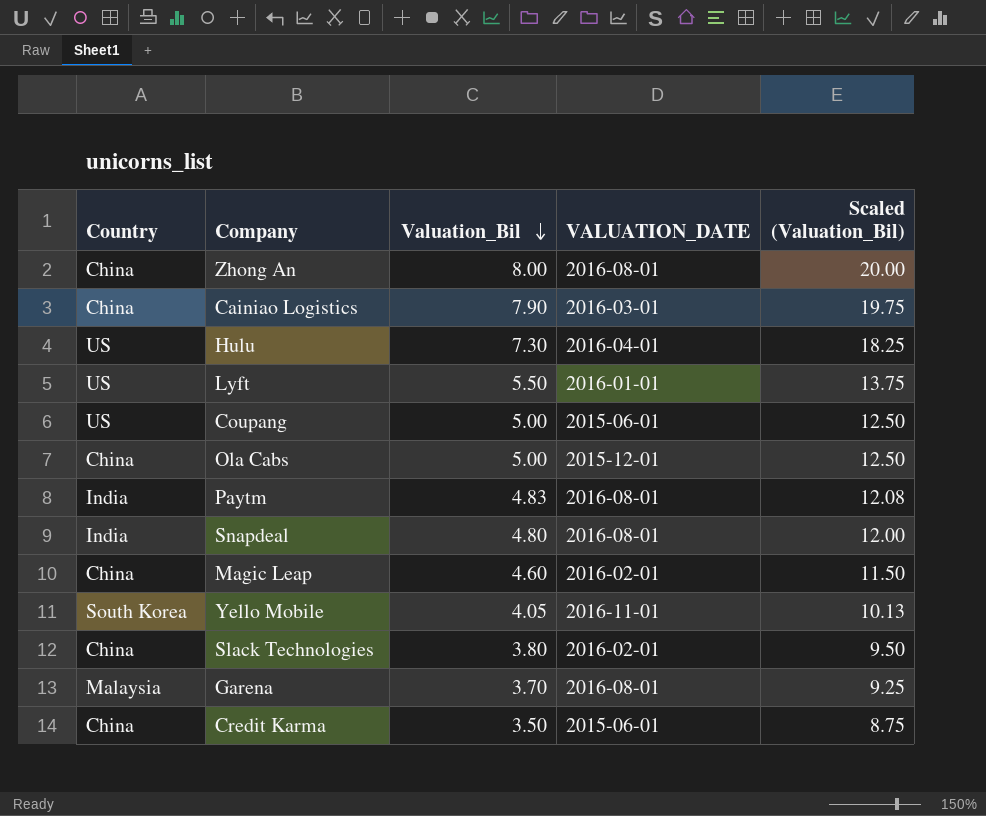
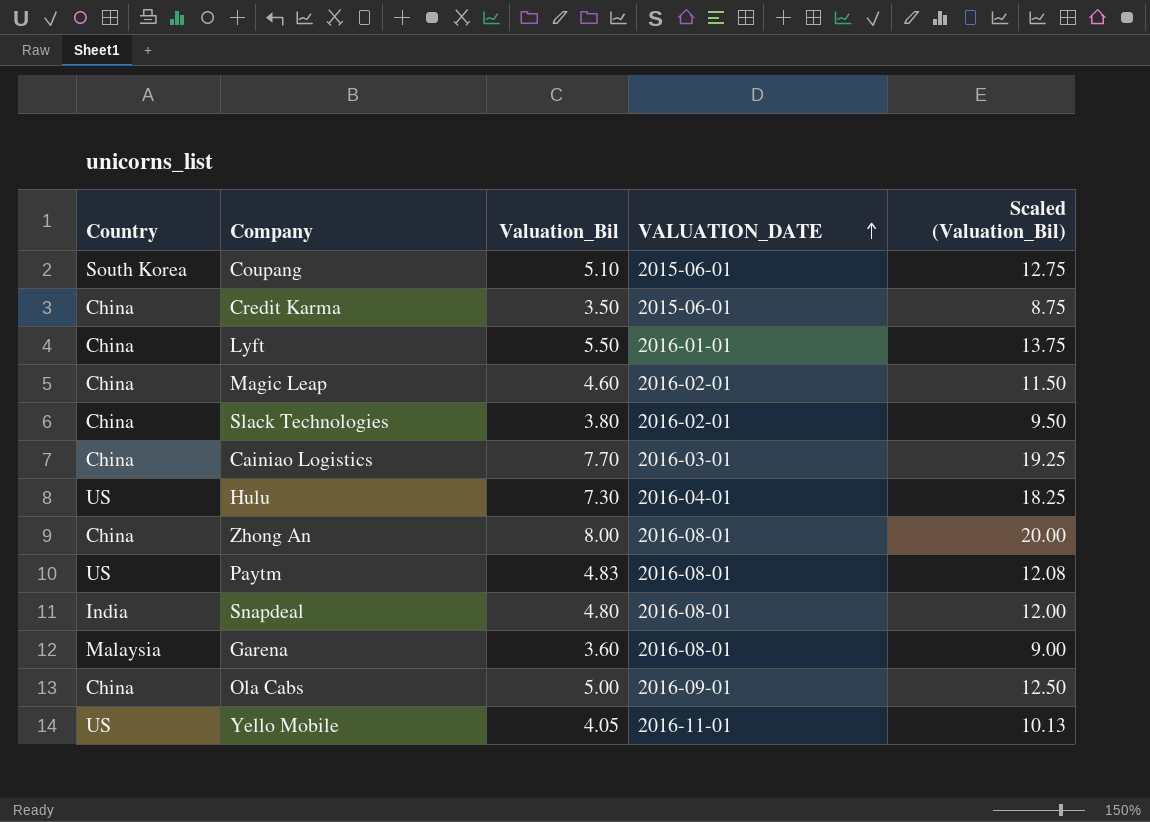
row order: Valuation_Bil descending -> VALUATION_DATE ascending
Coupang | Country: US -> South Korea
Coupang | Valuation_Bil: 5.00 -> 5.10
Coupang | Scaled (Valuation_Bil): 12.50 -> 12.75
Lyft | Country: US -> China
Cainiao Logistics | Valuation_Bil: 7.90 -> 7.70
Cainiao Logistics | Scaled (Valuation_Bil): 19.75 -> 19.25
Paytm | Country: India -> US
Garena | Valuation_Bil: 3.70 -> 3.60
Garena | Scaled (Valuation_Bil): 9.25 -> 9.00
Ola Cabs | VALUATION_DATE: 2015-12-01 -> 2016-09-01
Yello Mobile | Country: South Korea -> US

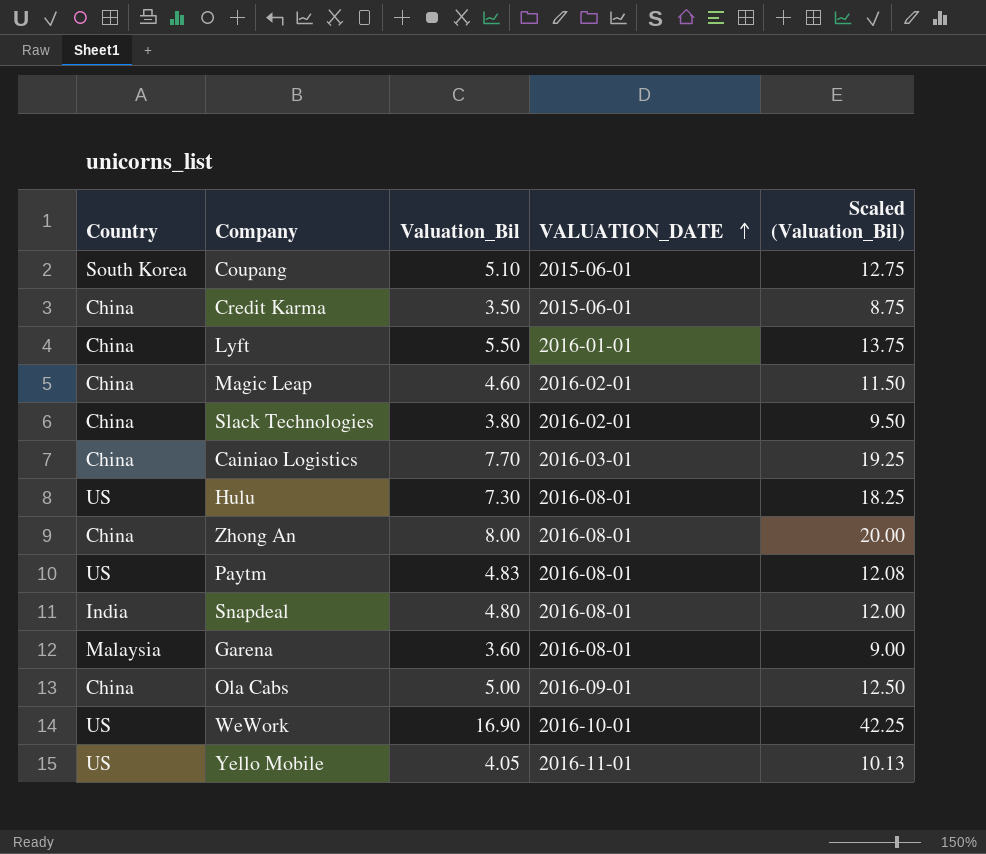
Hulu | VALUATION_DATE: 2016-04-01 -> 2016-08-01
row WeWork: none -> US | 16.90 | 2016-10-01 | 42.25

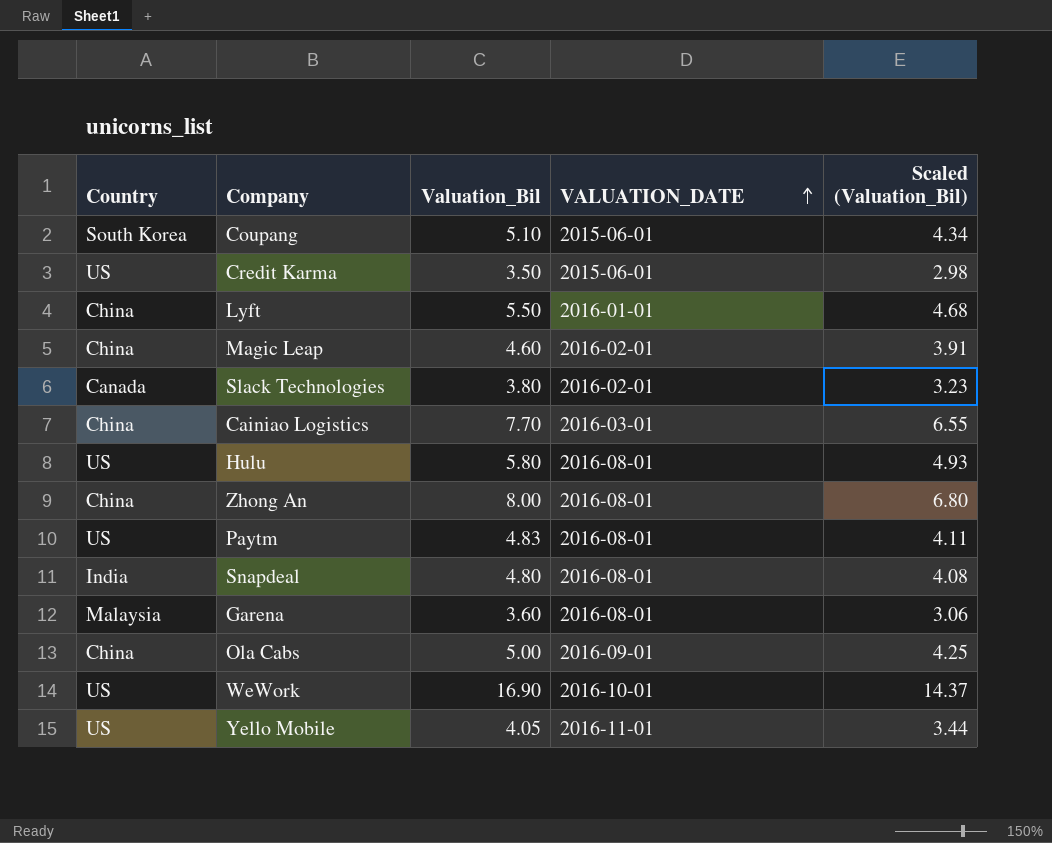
column Scaled (Valuation_Bil) | formula: [Valuation_Bil] * 2.5 -> [Valuation_Bil] * 0.85
Credit Karma | Country: China -> US
Slack Technologies | Country: China -> Canada
Hulu | Valuation_Bil: 7.30 -> 5.80

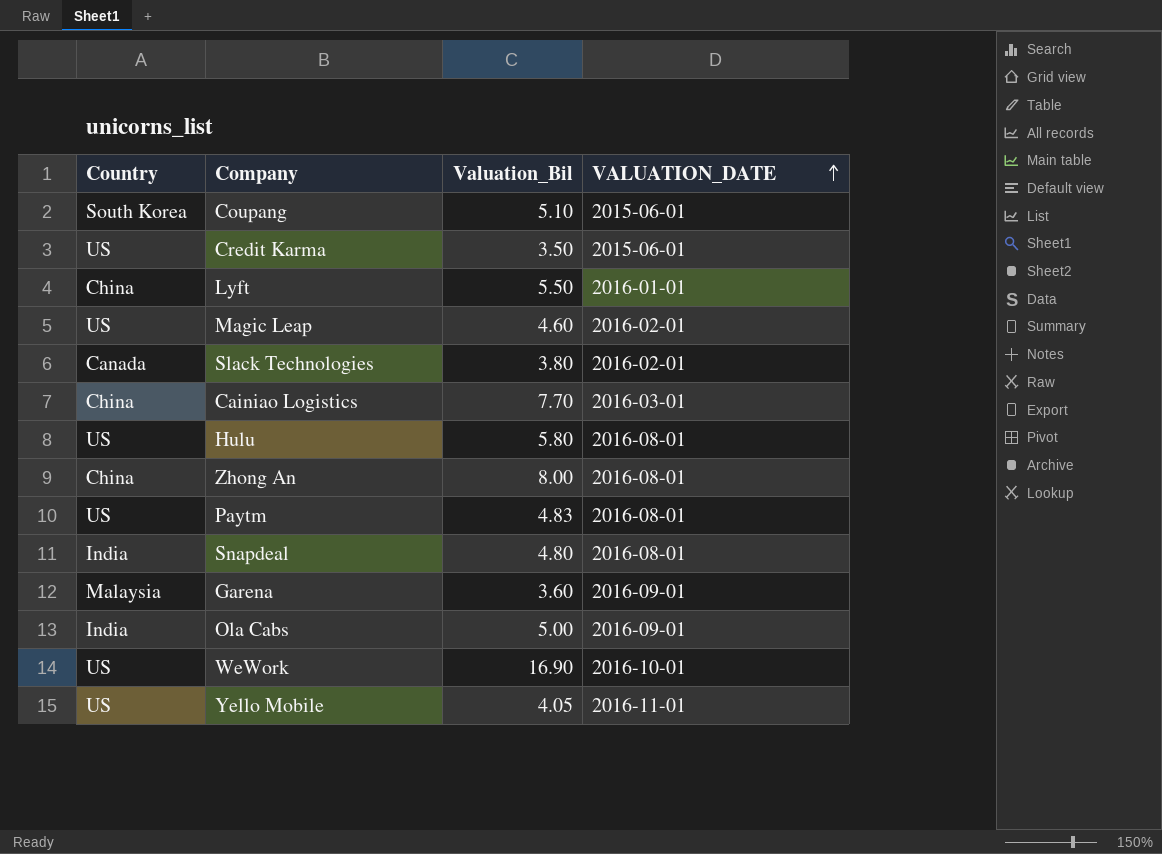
column Scaled (Valuation_Bil) | formula: [Valuation_Bil] * 0.85 -> none
Magic Leap | Country: China -> US
Garena | VALUATION_DATE: 2016-08-01 -> 2016-09-01
Ola Cabs | Country: China -> India

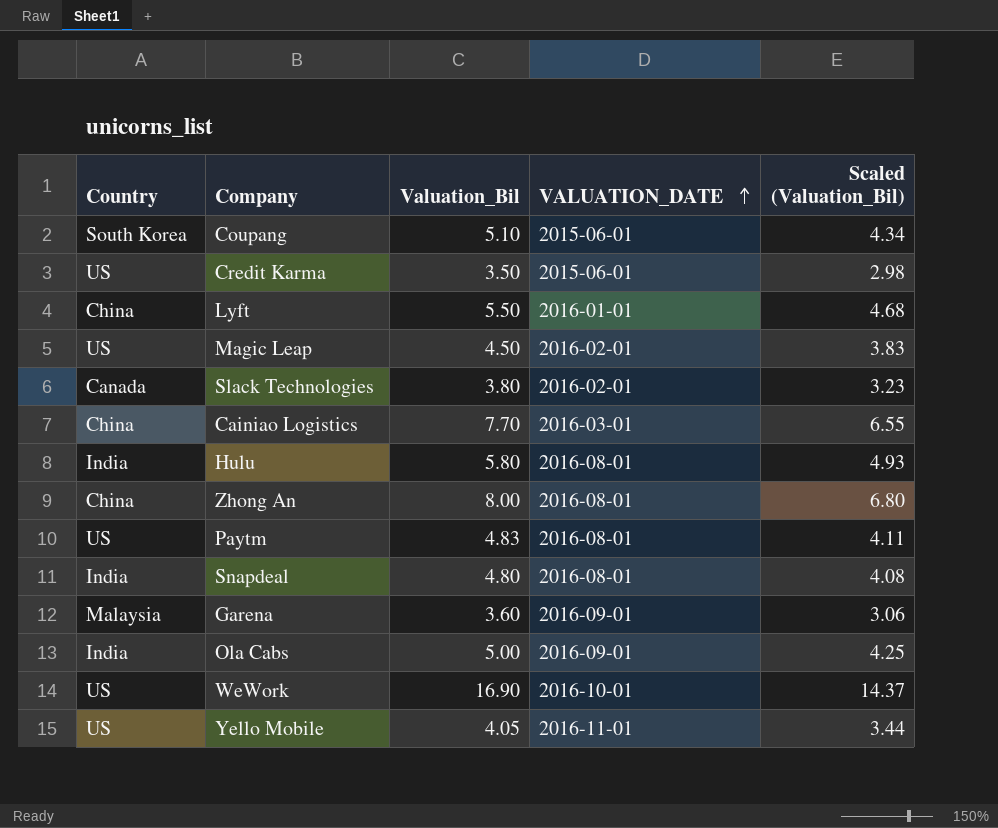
column Scaled (Valuation_Bil) | formula: none -> [Valuation_Bil] * 0.85
Magic Leap | Valuation_Bil: 4.60 -> 4.50
Hulu | Country: US -> India

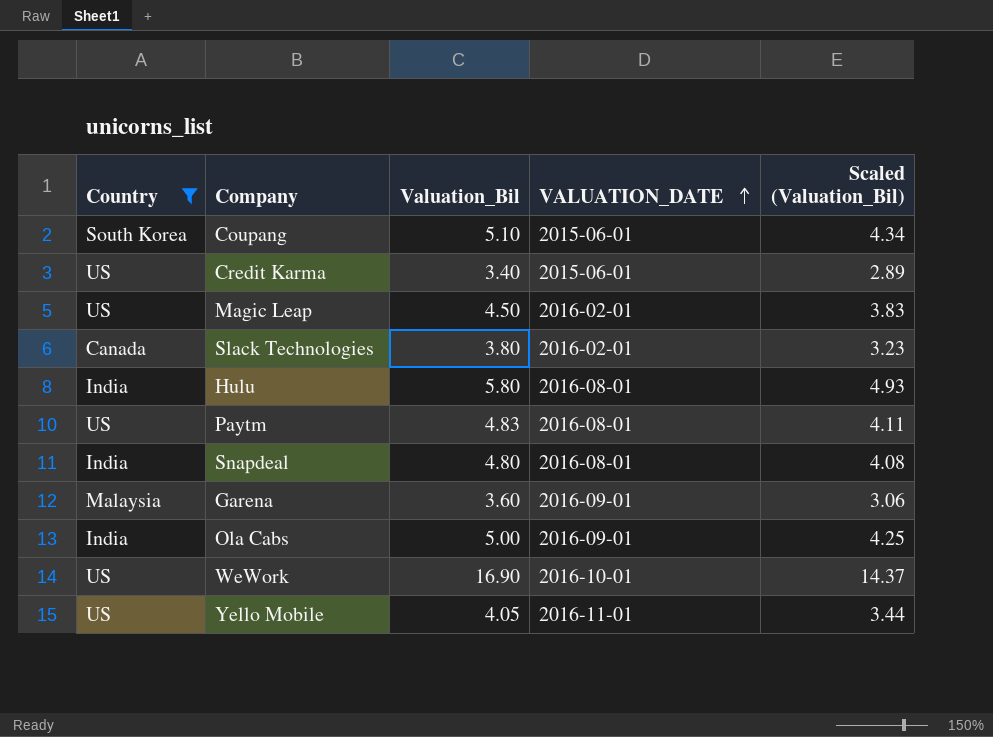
filter: none -> Country != China
Credit Karma | Valuation_Bil: 3.50 -> 3.40
Credit Karma | Scaled (Valuation_Bil): 2.98 -> 2.89

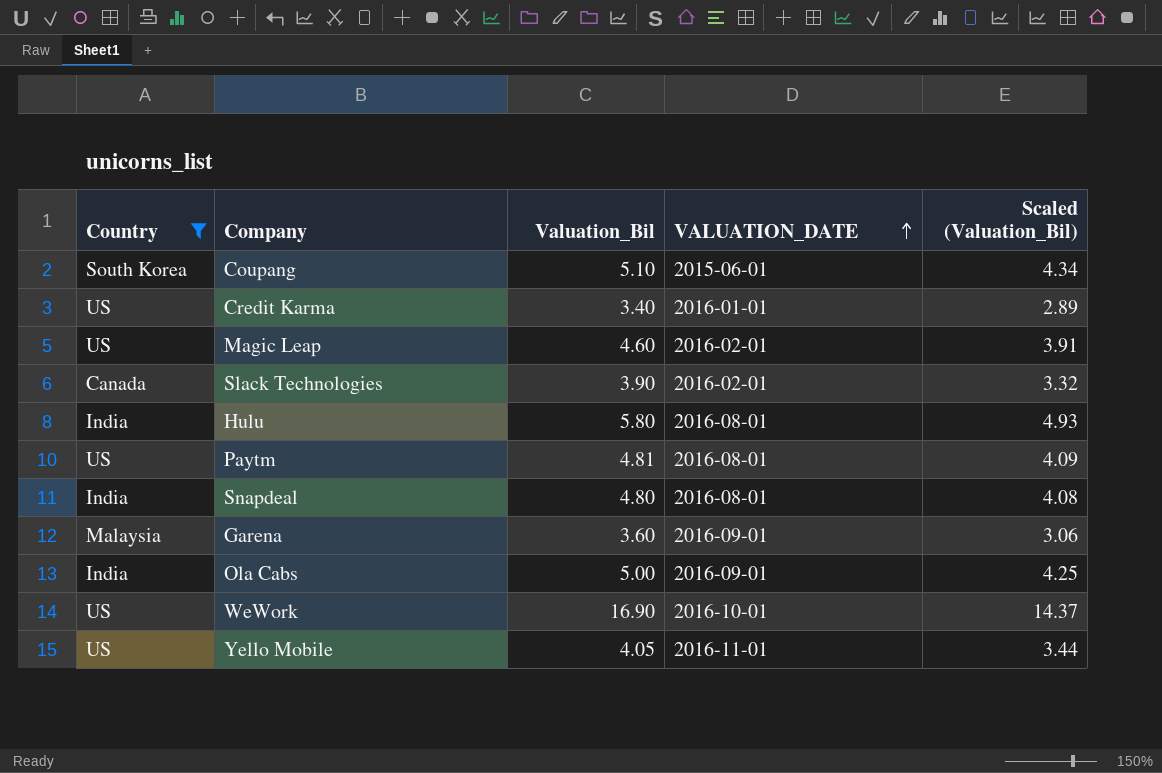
Credit Karma | VALUATION_DATE: 2015-06-01 -> 2016-01-01
Magic Leap | Valuation_Bil: 4.50 -> 4.60
Magic Leap | Scaled (Valuation_Bil): 3.83 -> 3.91
Slack Technologies | Valuation_Bil: 3.80 -> 3.90
Slack Technologies | Scaled (Valuation_Bil): 3.23 -> 3.32
Paytm | Valuation_Bil: 4.83 -> 4.81
Paytm | Scaled (Valuation_Bil): 4.11 -> 4.09

